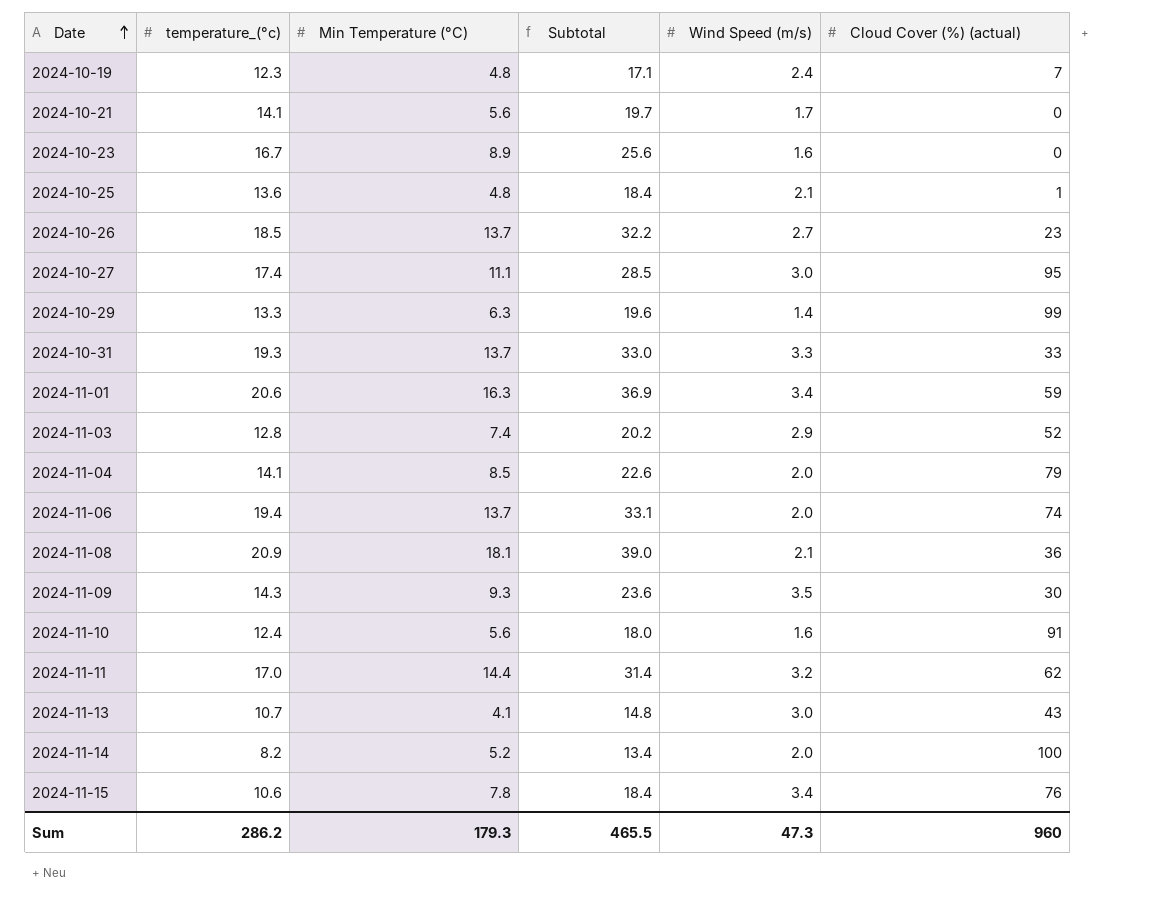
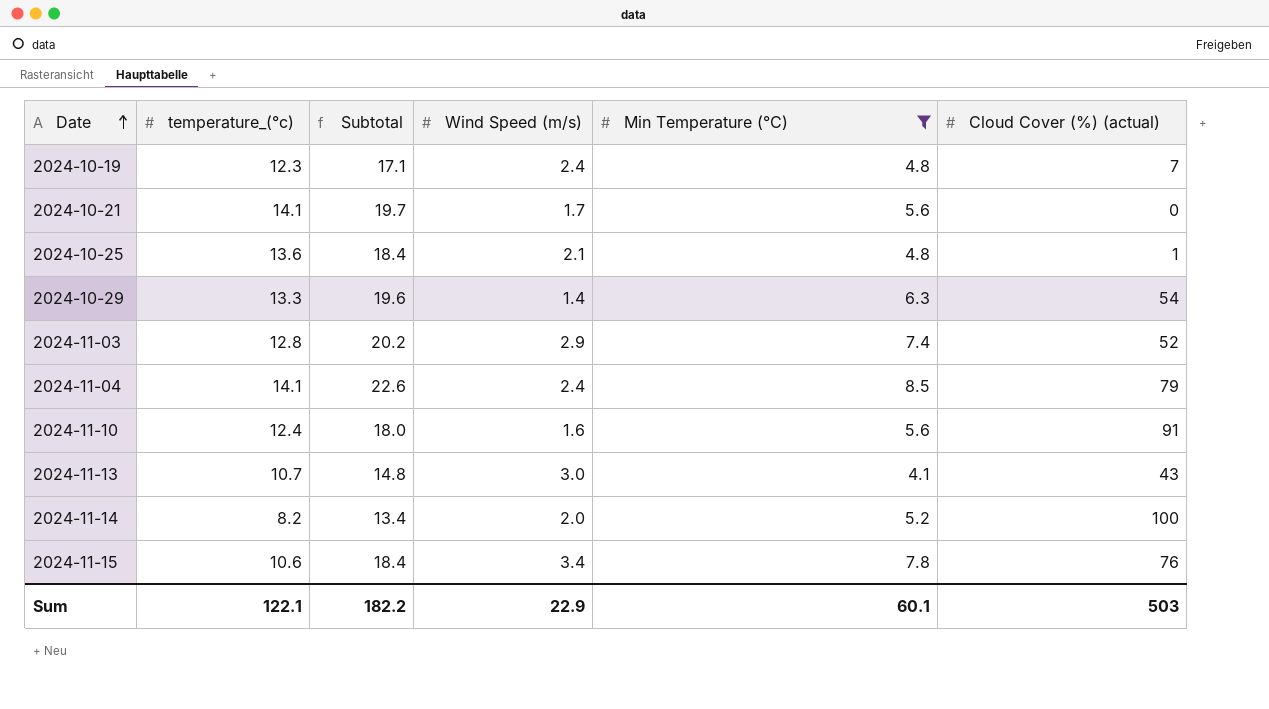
filter: none -> Min Temperature (°C) <= 8.5
column Min Temperature (°C) | position: 3 -> 5
2024-10-29 | Cloud Cover (%) (actual): 99 -> 54
2024-11-04 | Wind Speed (m/s): 2.0 -> 2.4
Sum | temperature_(°c): 286.2 -> 122.1
Sum | Subtotal: 465.5 -> 182.2
Sum | Wind Speed (m/s): 47.3 -> 22.9
Sum | Min Temperature (°C): 179.3 -> 60.1
Sum | Cloud Cover (%) (actual): 960 -> 503

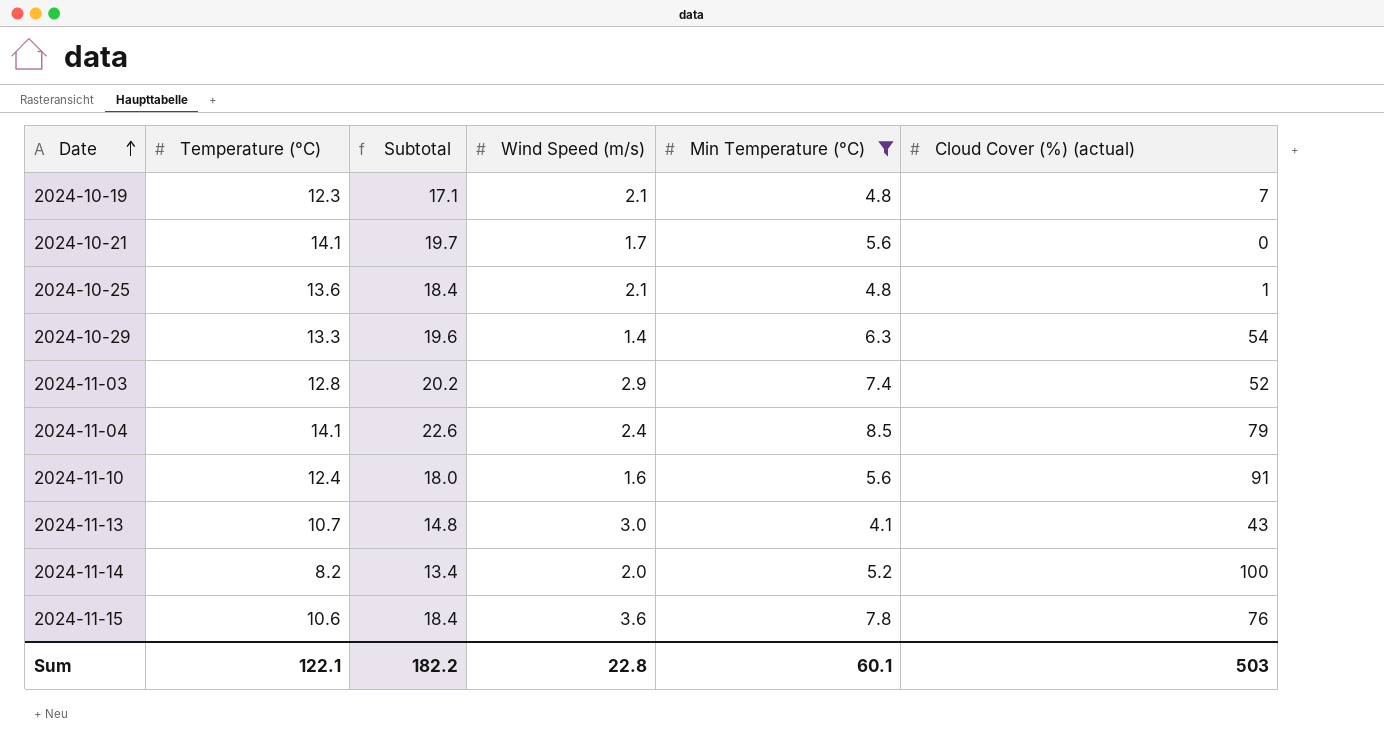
column name: temperature_(°c) -> Temperature (°C)
2024-10-19 | Wind Speed (m/s): 2.4 -> 2.1
2024-11-15 | Wind Speed (m/s): 3.4 -> 3.6
Sum | Wind Speed (m/s): 22.9 -> 22.8

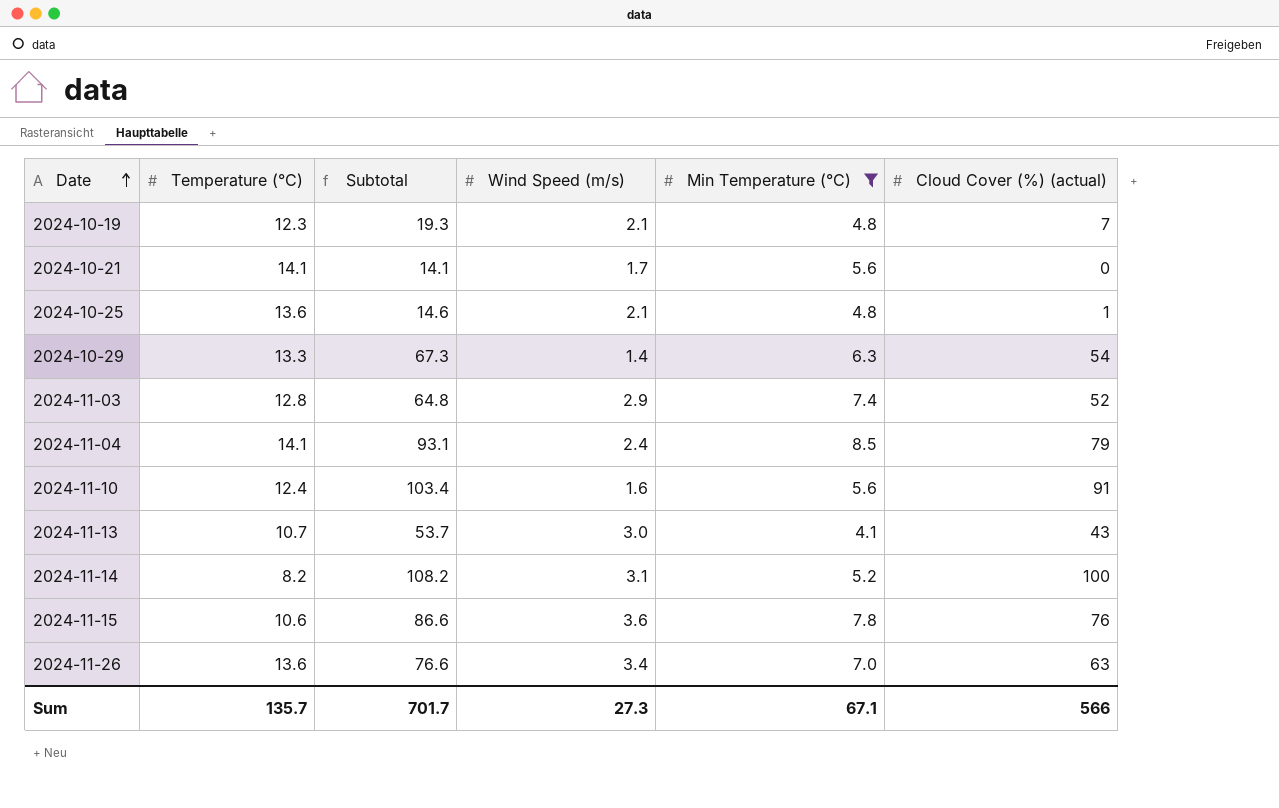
column Subtotal | formula: [Temperature (°C)] + [Min Temperature (°C)] -> [Temperature (°C)] + [Cloud Cover (%) (actual)]
2024-11-14 | Wind Speed (m/s): 2.0 -> 3.1
row 2024-11-26: none -> 13.6 | 76.6 | 3.4 | 7.0 | 63
Sum | Temperature (°C): 122.1 -> 135.7
Sum | Subtotal: 182.2 -> 701.7
Sum | Wind Speed (m/s): 22.8 -> 27.3
Sum | Min Temperature (°C): 60.1 -> 67.1
Sum | Cloud Cover (%) (actual): 503 -> 566

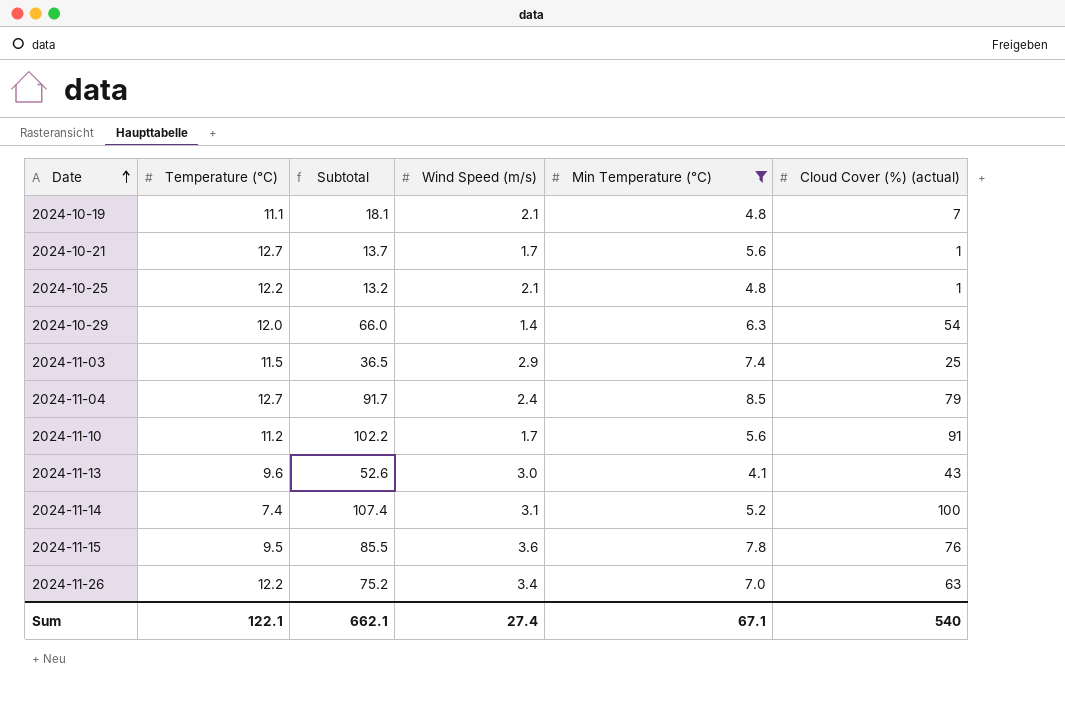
2024-10-19 | Temperature (°C): 12.3 -> 11.1
2024-10-19 | Subtotal: 19.3 -> 18.1
2024-10-21 | Temperature (°C): 14.1 -> 12.7
2024-10-21 | Subtotal: 14.1 -> 13.7
2024-10-21 | Cloud Cover (%) (actual): 0 -> 1
2024-10-25 | Temperature (°C): 13.6 -> 12.2
2024-10-25 | Subtotal: 14.6 -> 13.2
2024-10-29 | Temperature (°C): 13.3 -> 12.0
2024-10-29 | Subtotal: 67.3 -> 66.0
2024-11-03 | Temperature (°C): 12.8 -> 11.5
2024-11-03 | Subtotal: 64.8 -> 36.5
2024-11-03 | Cloud Cover (%) (actual): 52 -> 25
2024-11-04 | Temperature (°C): 14.1 -> 12.7
2024-11-04 | Subtotal: 93.1 -> 91.7
2024-11-10 | Temperature (°C): 12.4 -> 11.2
2024-11-10 | Subtotal: 103.4 -> 102.2
2024-11-10 | Wind Speed (m/s): 1.6 -> 1.7
2024-11-13 | Temperature (°C): 10.7 -> 9.6
2024-11-13 | Subtotal: 53.7 -> 52.6
2024-11-14 | Temperature (°C): 8.2 -> 7.4
2024-11-14 | Subtotal: 108.2 -> 107.4
2024-11-15 | Temperature (°C): 10.6 -> 9.5
2024-11-15 | Subtotal: 86.6 -> 85.5
2024-11-26 | Temperature (°C): 13.6 -> 12.2
2024-11-26 | Subtotal: 76.6 -> 75.2
Sum | Temperature (°C): 135.7 -> 122.1
Sum | Subtotal: 701.7 -> 662.1
Sum | Wind Speed (m/s): 27.3 -> 27.4
Sum | Cloud Cover (%) (actual): 566 -> 540

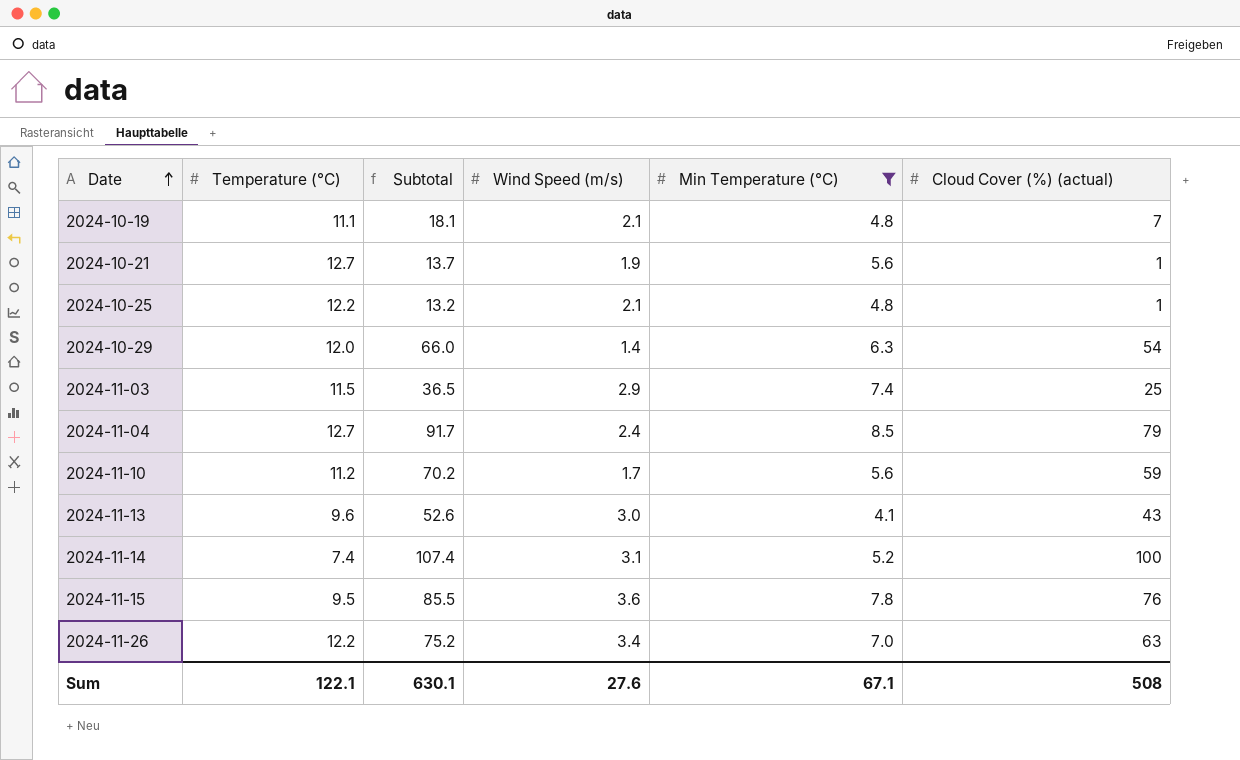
2024-10-21 | Wind Speed (m/s): 1.7 -> 1.9
2024-11-10 | Subtotal: 102.2 -> 70.2
2024-11-10 | Cloud Cover (%) (actual): 91 -> 59
Sum | Subtotal: 662.1 -> 630.1
Sum | Wind Speed (m/s): 27.4 -> 27.6
Sum | Cloud Cover (%) (actual): 540 -> 508

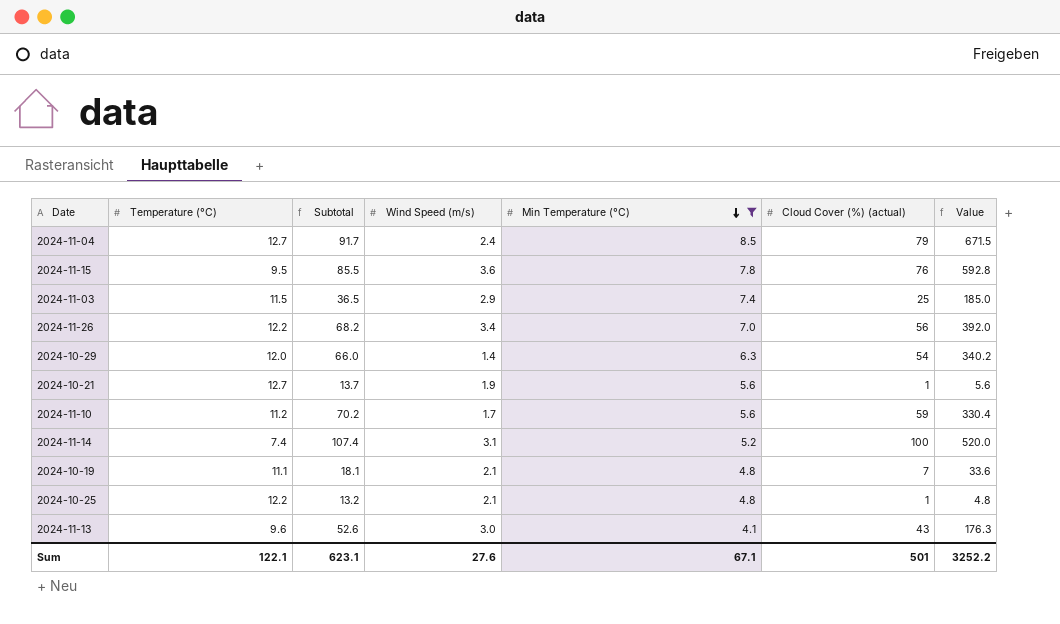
row order: Date ascending -> Min Temperature (°C) descending
column Value | formula: none -> [Min Temperature (°C)] * [Cloud Cover (%) (actual)]
2024-11-26 | Subtotal: 75.2 -> 68.2
2024-11-26 | Cloud Cover (%) (actual): 63 -> 56
Sum | Subtotal: 630.1 -> 623.1
Sum | Cloud Cover (%) (actual): 508 -> 501

